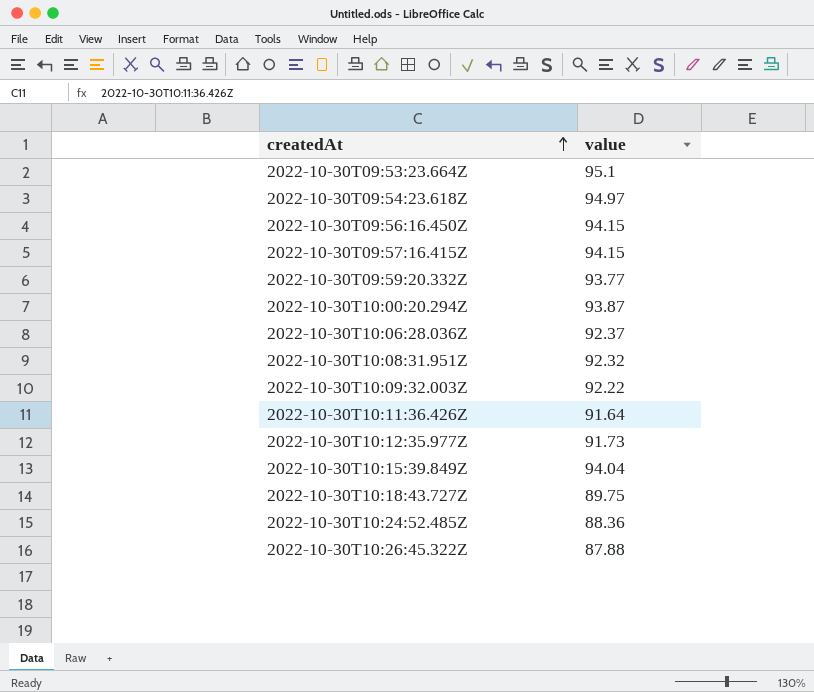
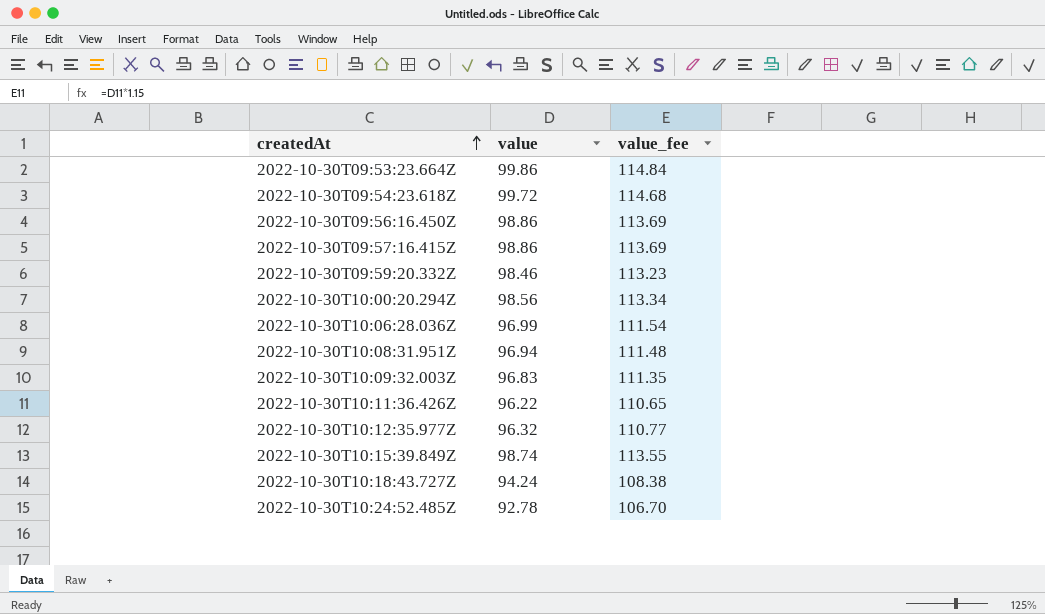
column value_fee | formula: none -> [value] * 1.15
row 2022-10-30T10:26:45.322Z: 87.88 -> none
2022-10-30T09:53:23.664Z | value: 95.1 -> 99.86
2022-10-30T09:54:23.618Z | value: 94.97 -> 99.72
2022-10-30T09:56:16.450Z | value: 94.15 -> 98.86
2022-10-30T09:57:16.415Z | value: 94.15 -> 98.86
2022-10-30T09:59:20.332Z | value: 93.77 -> 98.46
2022-10-30T10:00:20.294Z | value: 93.87 -> 98.56
2022-10-30T10:06:28.036Z | value: 92.37 -> 96.99
2022-10-30T10:08:31.951Z | value: 92.32 -> 96.94
2022-10-30T10:09:32.003Z | value: 92.22 -> 96.83
2022-10-30T10:11:36.426Z | value: 91.64 -> 96.22
2022-10-30T10:12:35.977Z | value: 91.73 -> 96.32
2022-10-30T10:15:39.849Z | value: 94.04 -> 98.74
2022-10-30T10:18:43.727Z | value: 89.75 -> 94.24
2022-10-30T10:24:52.485Z | value: 88.36 -> 92.78

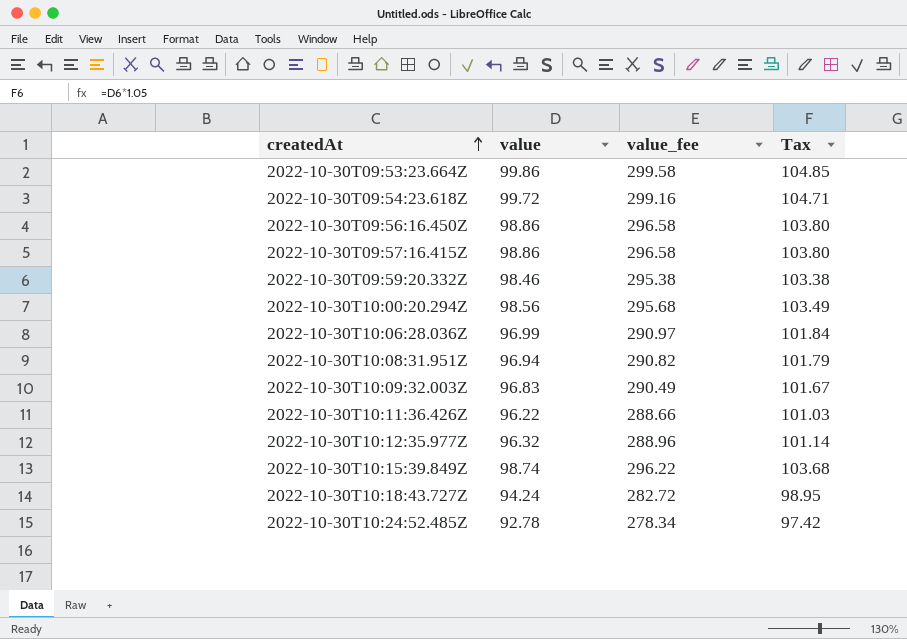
column value_fee | formula: [value] * 1.15 -> [value] * 3
column Tax | formula: none -> [value] * 1.05

